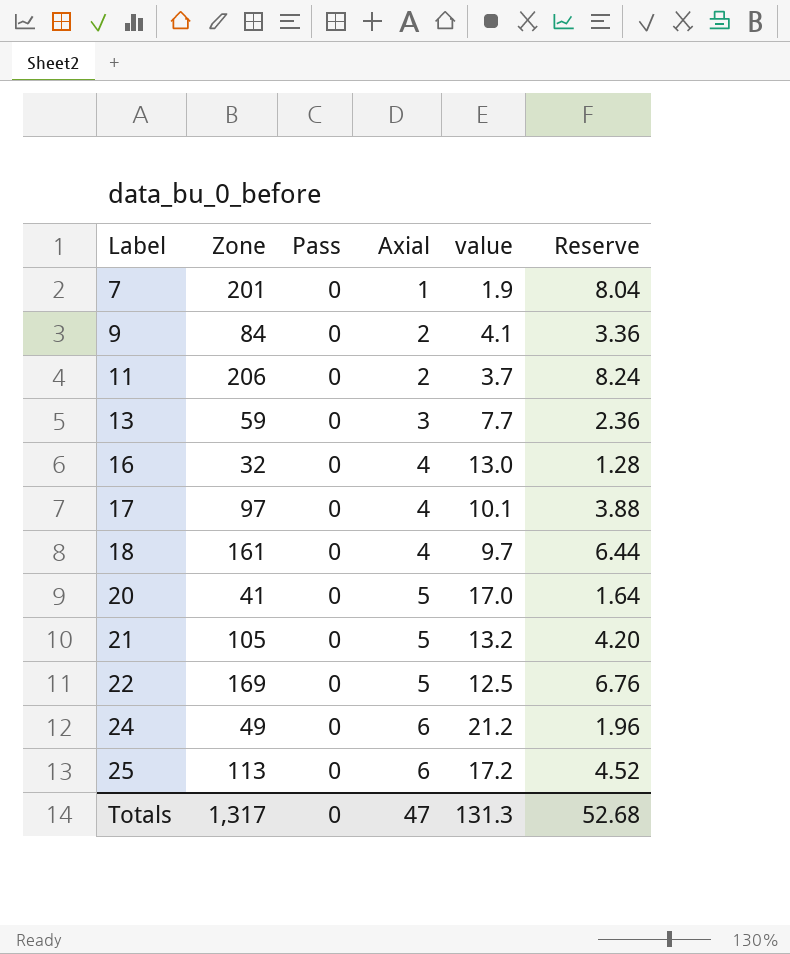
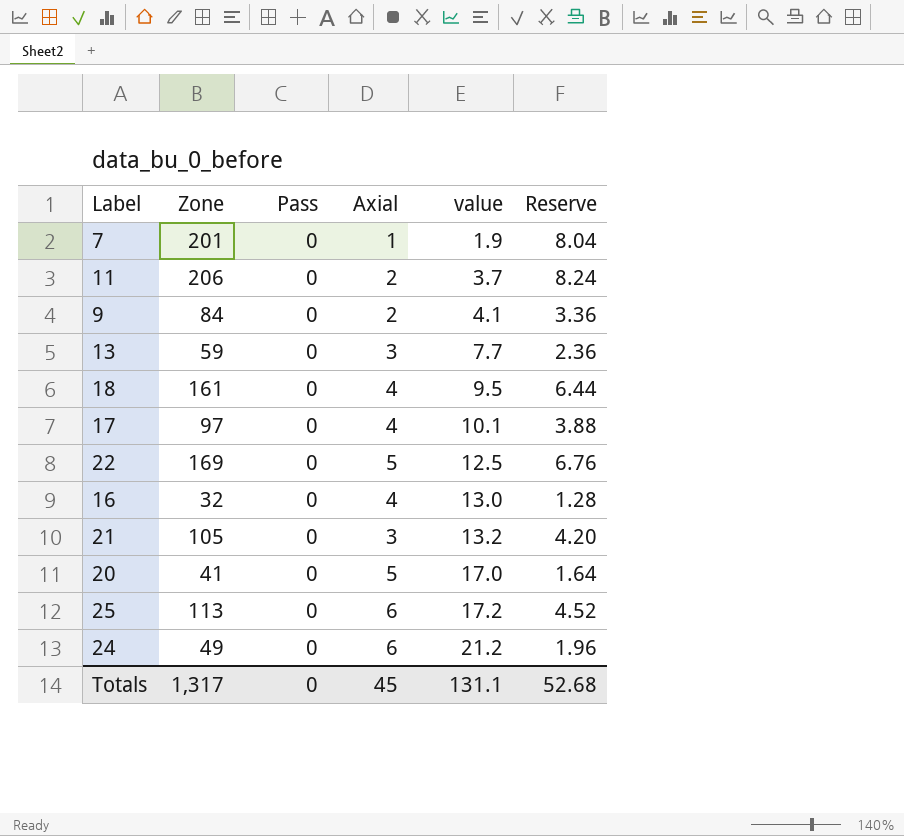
row order: Label ascending -> value ascending
18 | value: 9.7 -> 9.5
21 | Axial: 5 -> 3
Totals | Axial: 47 -> 45
Totals | value: 131.3 -> 131.1

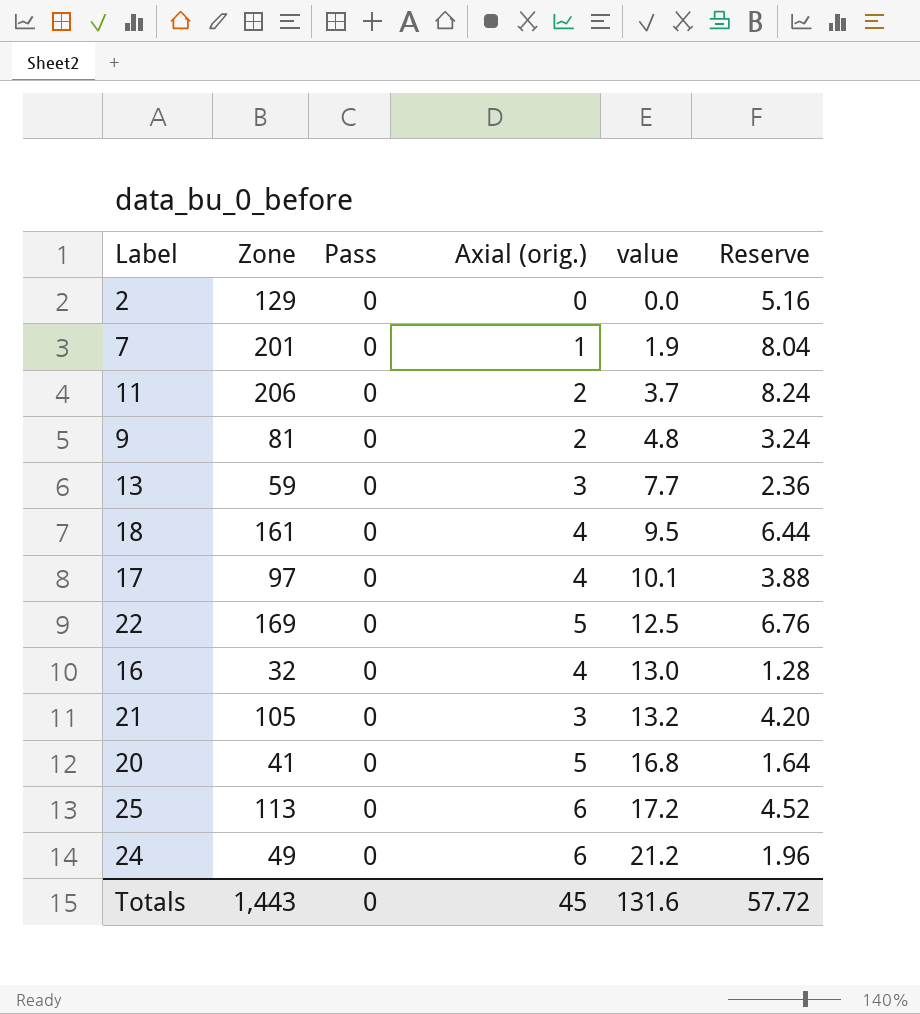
column name: Axial -> Axial (orig.)
row 2: none -> 129 | 0 | 0 | 0.0 | 5.16
9 | Zone: 84 -> 81
9 | value: 4.1 -> 4.8
9 | Reserve: 3.36 -> 3.24
20 | value: 17.0 -> 16.8
Totals | Zone: 1,317 -> 1,443
Totals | value: 131.1 -> 131.6
Totals | Reserve: 52.68 -> 57.72

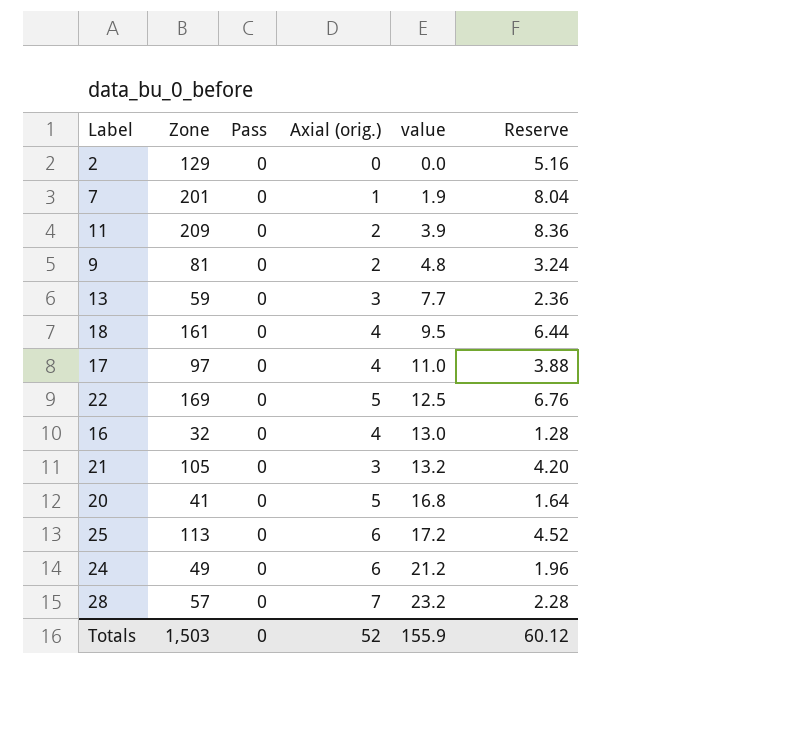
11 | Zone: 206 -> 209
11 | value: 3.7 -> 3.9
11 | Reserve: 8.24 -> 8.36
17 | value: 10.1 -> 11.0
row 28: none -> 57 | 0 | 7 | 23.2 | 2.28
Totals | Zone: 1,443 -> 1,503
Totals | Axial (orig.): 45 -> 52
Totals | value: 131.6 -> 155.9
Totals | Reserve: 57.72 -> 60.12

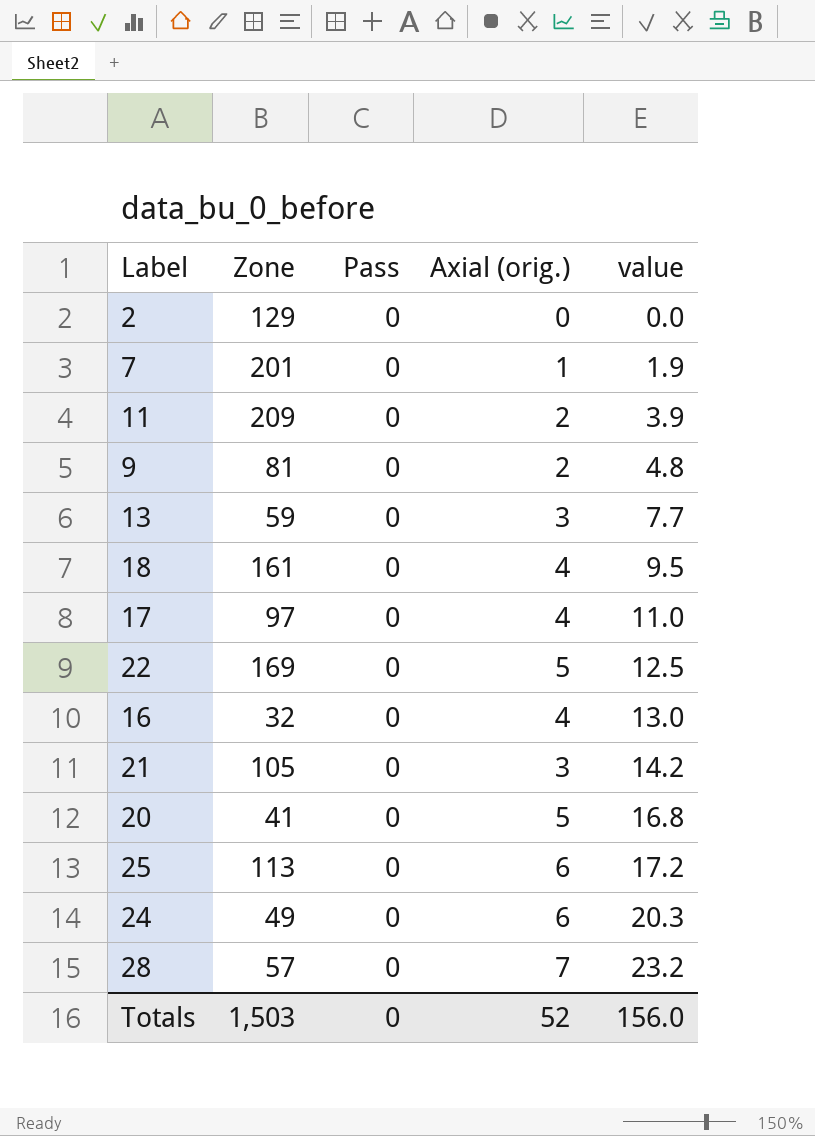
column Reserve | formula: [Zone] * 0.04 -> none
21 | value: 13.2 -> 14.2
24 | value: 21.2 -> 20.3
Totals | value: 155.9 -> 156.0

